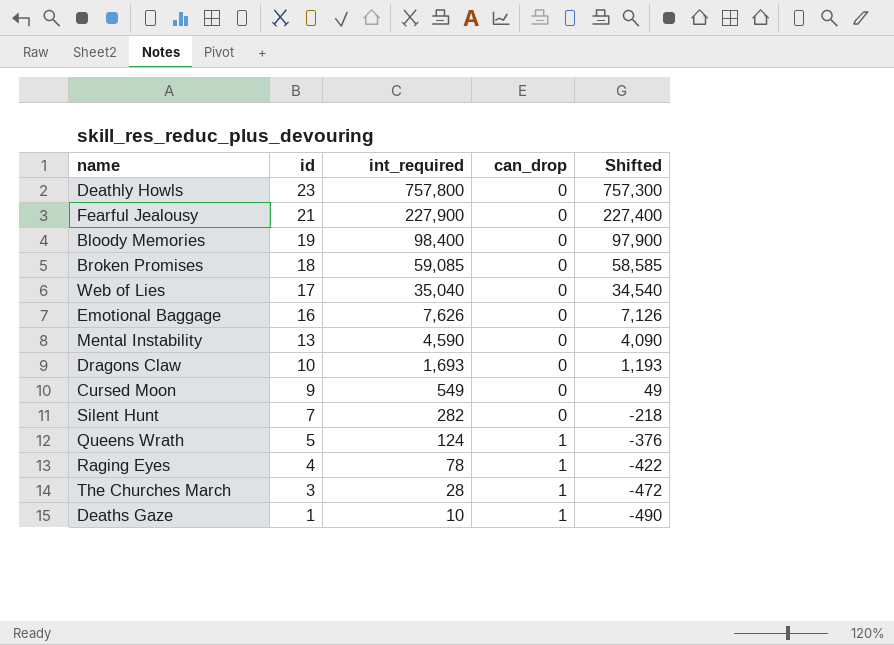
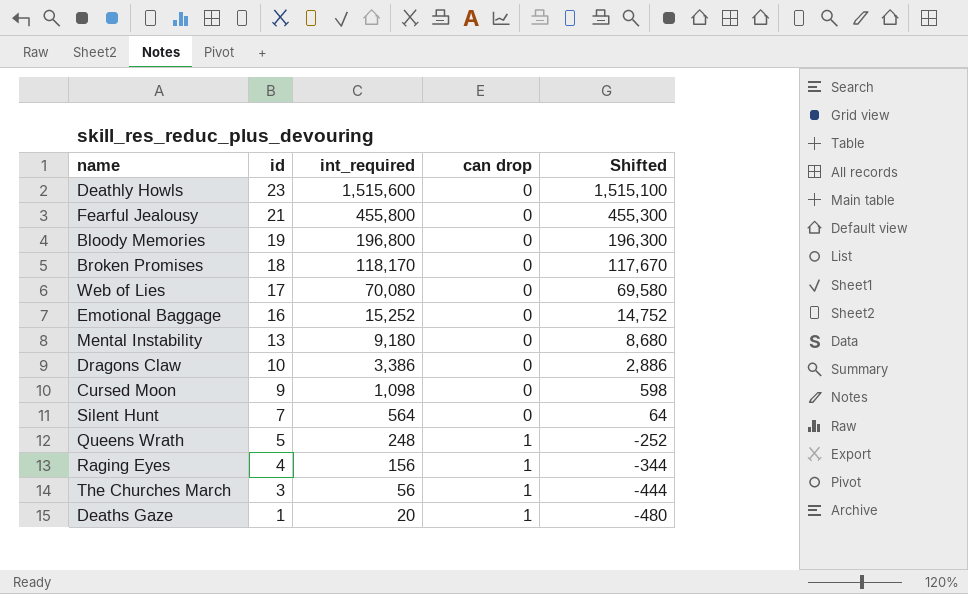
column name: can_drop -> can drop
Deathly Howls | int_required: 757,800 -> 1,515,600
Deathly Howls | Shifted: 757,300 -> 1,515,100
Fearful Jealousy | int_required: 227,900 -> 455,800
Fearful Jealousy | Shifted: 227,400 -> 455,300
Bloody Memories | int_required: 98,400 -> 196,800
Bloody Memories | Shifted: 97,900 -> 196,300
Broken Promises | int_required: 59,085 -> 118,170
Broken Promises | Shifted: 58,585 -> 117,670
Web of Lies | int_required: 35,040 -> 70,080
Web of Lies | Shifted: 34,540 -> 69,580
Emotional Baggage | int_required: 7,626 -> 15,252
Emotional Baggage | Shifted: 7,126 -> 14,752
Mental Instability | int_required: 4,590 -> 9,180
Mental Instability | Shifted: 4,090 -> 8,680
Dragons Claw | int_required: 1,693 -> 3,386
Dragons Claw | Shifted: 1,193 -> 2,886
Cursed Moon | int_required: 549 -> 1,098
Cursed Moon | Shifted: 49 -> 598
Silent Hunt | int_required: 282 -> 564
Silent Hunt | Shifted: -218 -> 64
Queens Wrath | int_required: 124 -> 248
Queens Wrath | Shifted: -376 -> -252
Raging Eyes | int_required: 78 -> 156
Raging Eyes | Shifted: -422 -> -344
The Churches March | int_required: 28 -> 56
The Churches March | Shifted: -472 -> -444
Deaths Gaze | int_required: 10 -> 20
Deaths Gaze | Shifted: -490 -> -480

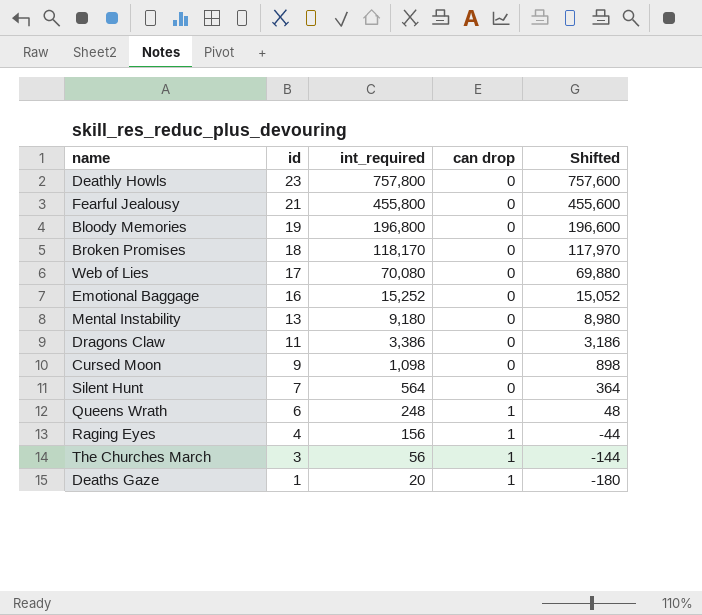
column Shifted | formula: [int_required] - 500 -> [int_required] - 200
Deathly Howls | int_required: 1,515,600 -> 757,800
Dragons Claw | id: 10 -> 11
Queens Wrath | id: 5 -> 6

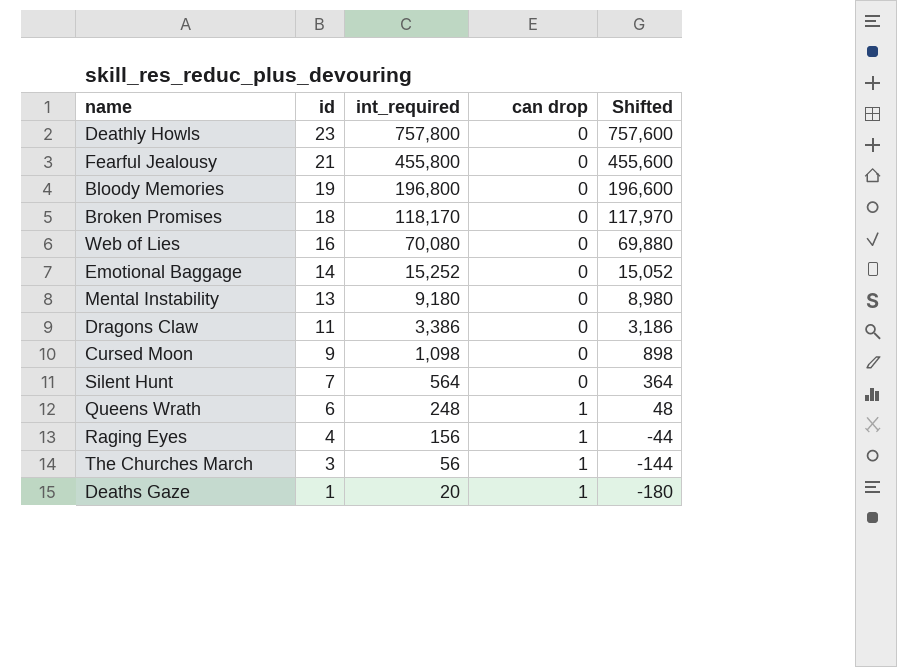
Web of Lies | id: 17 -> 16
Emotional Baggage | id: 16 -> 14

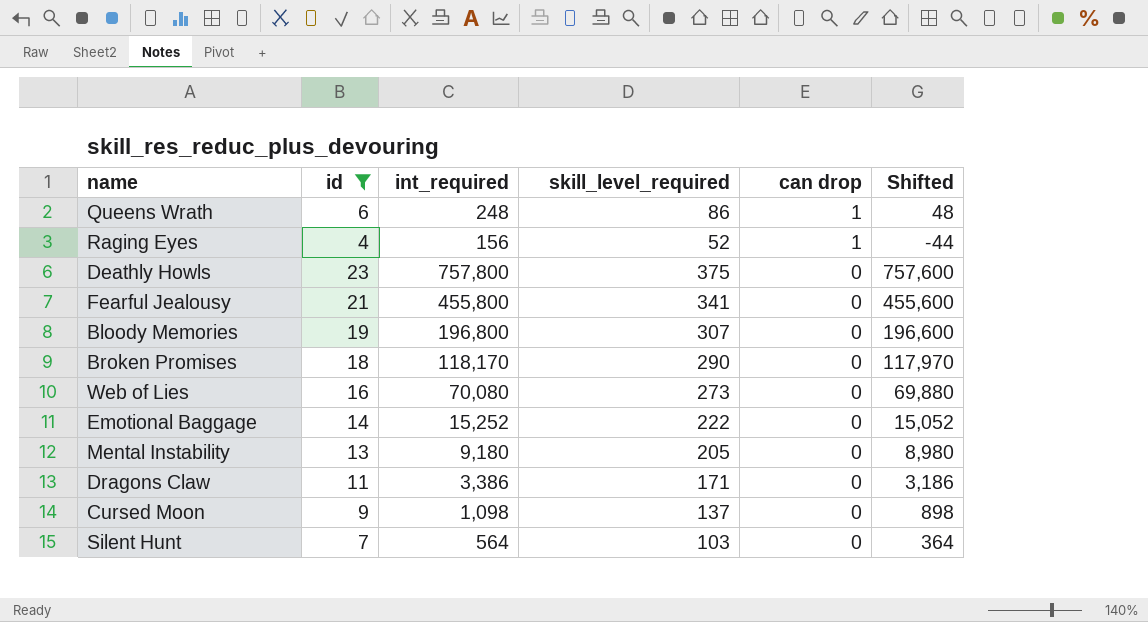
filter: none -> id >= 4
row order: id descending -> can drop descending
column skill_level_required | position: none -> 4

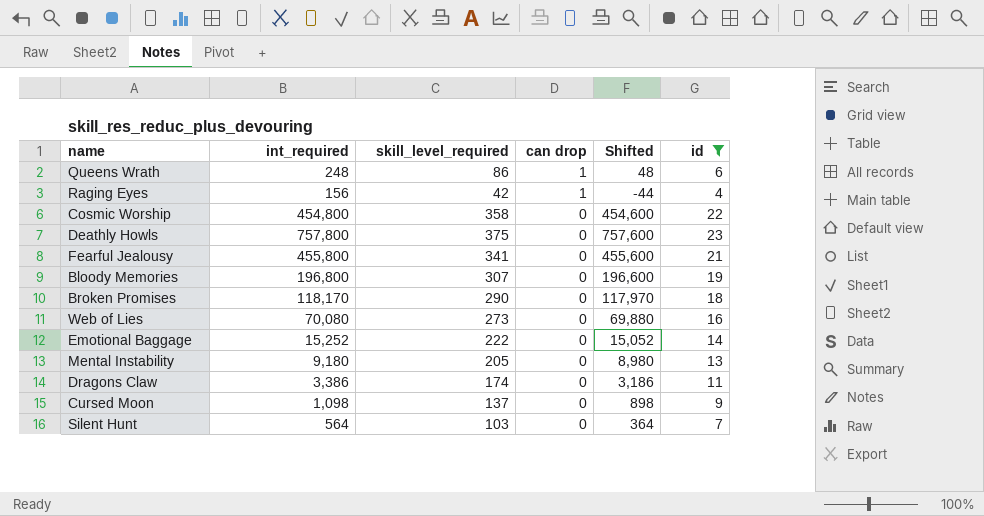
column id | position: 2 -> 6
Raging Eyes | skill_level_required: 52 -> 42
row Cosmic Worship: none -> 454,800 | 358 | 0 | 454,600 | 22
Dragons Claw | skill_level_required: 171 -> 174

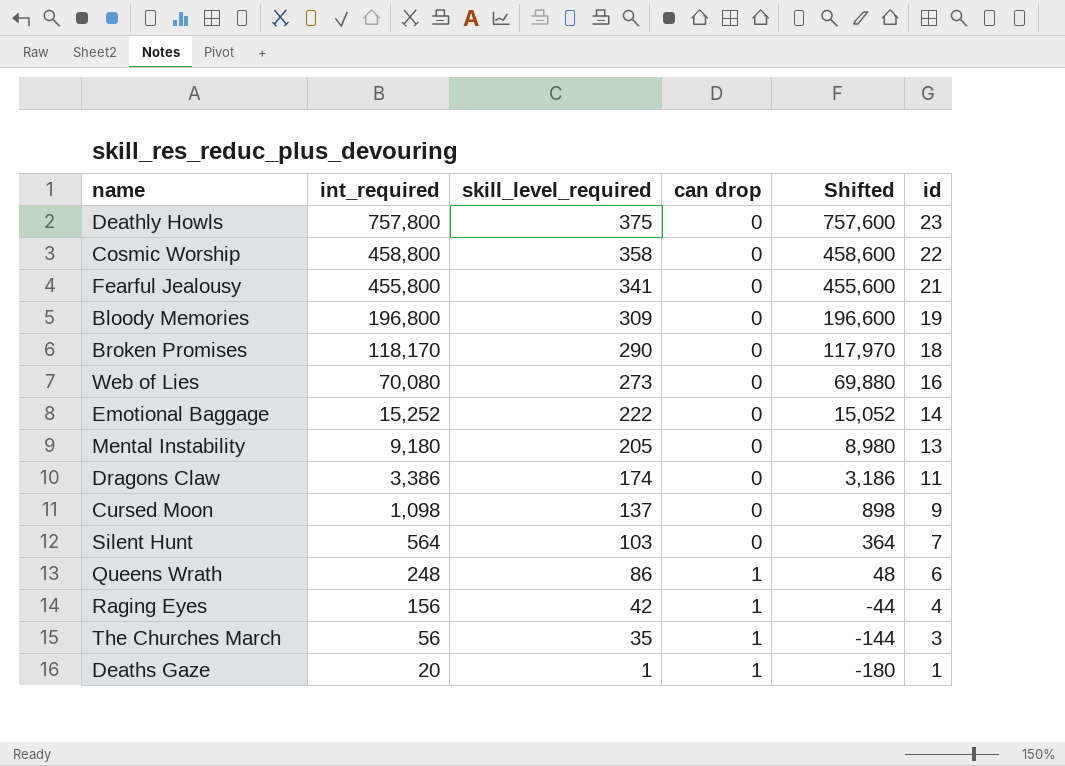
filter: id >= 4 -> none
row order: can drop descending -> int_required descending
Cosmic Worship | int_required: 454,800 -> 458,800
Cosmic Worship | Shifted: 454,600 -> 458,600
Bloody Memories | skill_level_required: 307 -> 309

